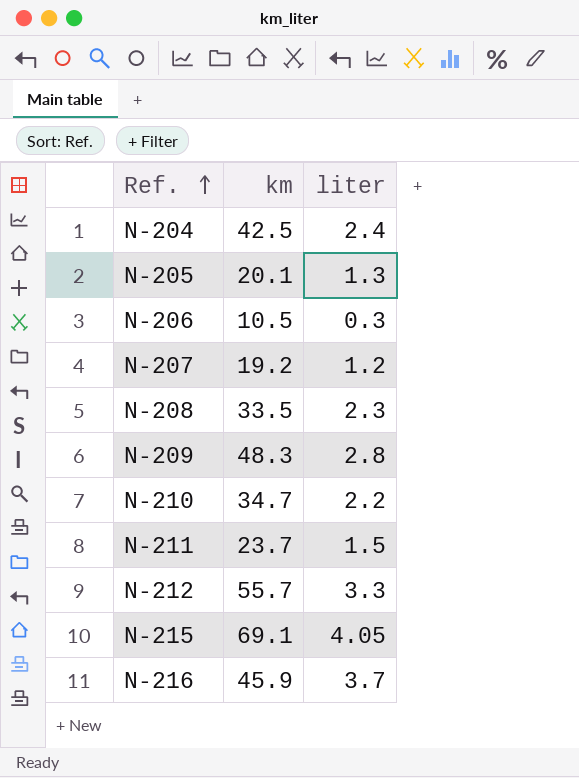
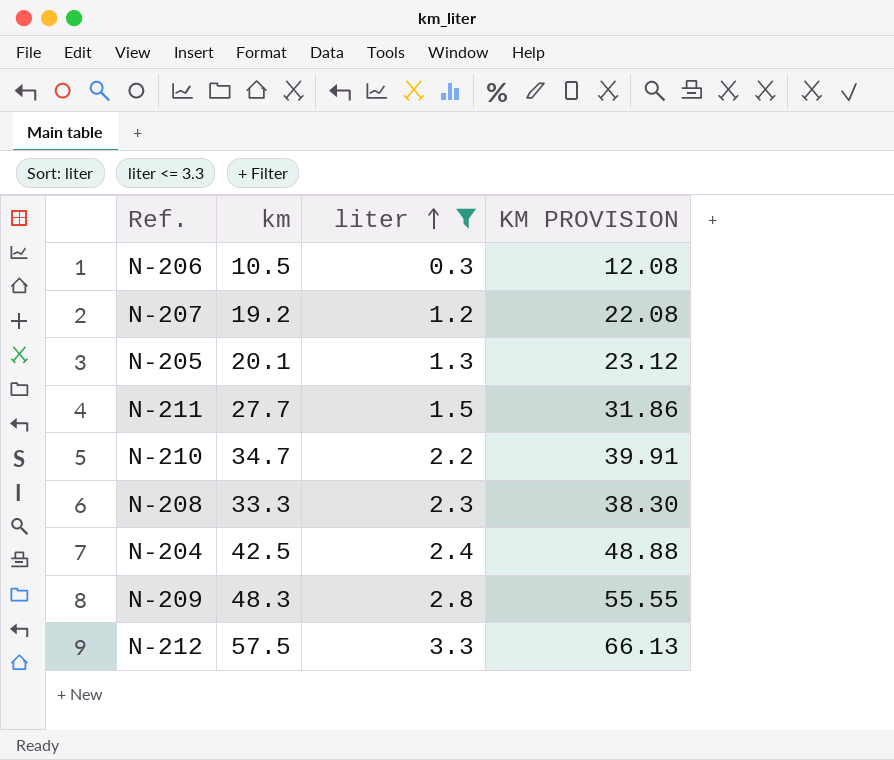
filter: none -> liter <= 3.3
row order: Ref. ascending -> liter ascending
column KM PROVISION | formula: none -> [km] * 1.15
N-211 | km: 23.7 -> 27.7
N-208 | km: 33.5 -> 33.3
N-212 | km: 55.7 -> 57.5

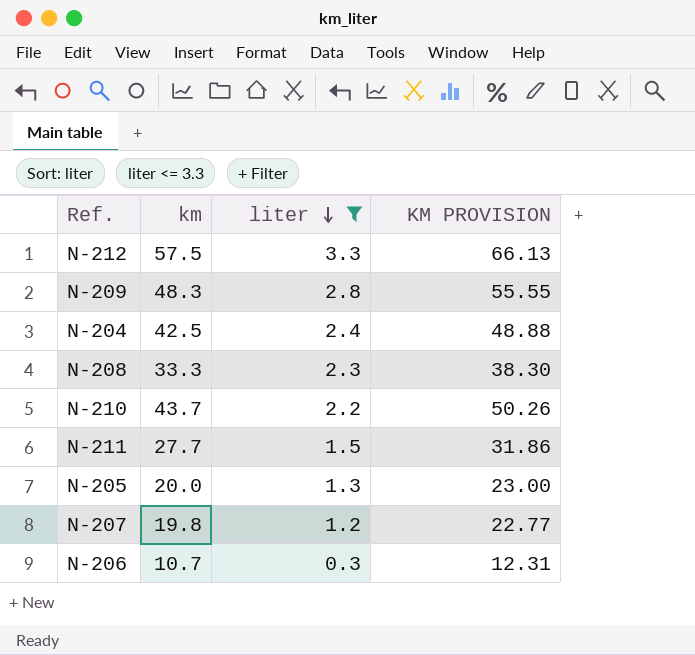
row order: liter ascending -> liter descending
N-210 | km: 34.7 -> 43.7
N-210 | KM PROVISION: 39.91 -> 50.26
N-205 | km: 20.1 -> 20.0
N-205 | KM PROVISION: 23.12 -> 23.00
N-207 | km: 19.2 -> 19.8
N-207 | KM PROVISION: 22.08 -> 22.77
N-206 | km: 10.5 -> 10.7
N-206 | KM PROVISION: 12.08 -> 12.31

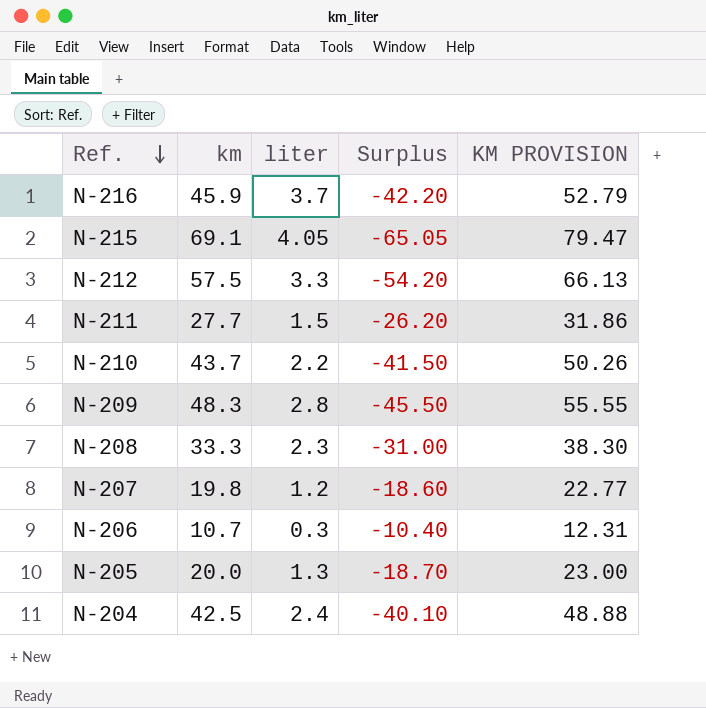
filter: liter <= 3.3 -> none
row order: liter descending -> Ref. descending
column Surplus | formula: none -> [liter] - [km]

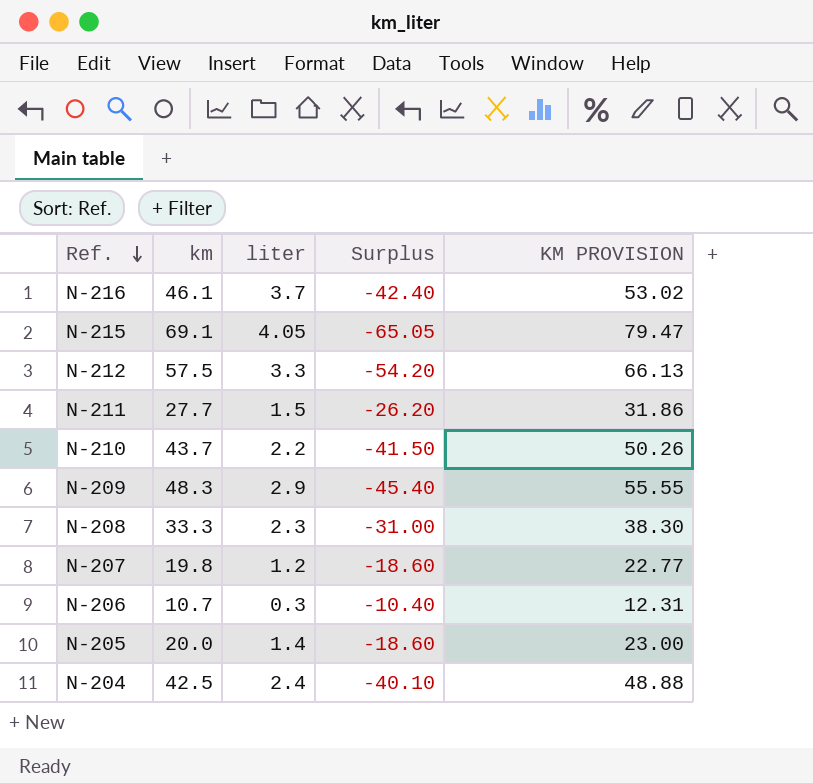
N-216 | km: 45.9 -> 46.1
N-216 | Surplus: -42.20 -> -42.40
N-216 | KM PROVISION: 52.79 -> 53.02
N-209 | liter: 2.8 -> 2.9
N-209 | Surplus: -45.50 -> -45.40
N-205 | liter: 1.3 -> 1.4
N-205 | Surplus: -18.70 -> -18.60

